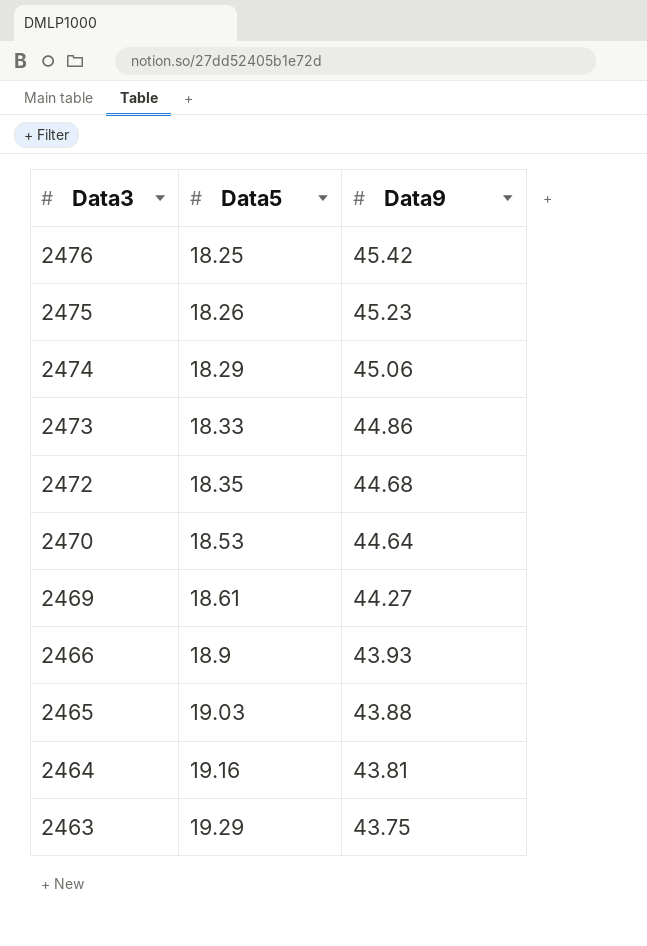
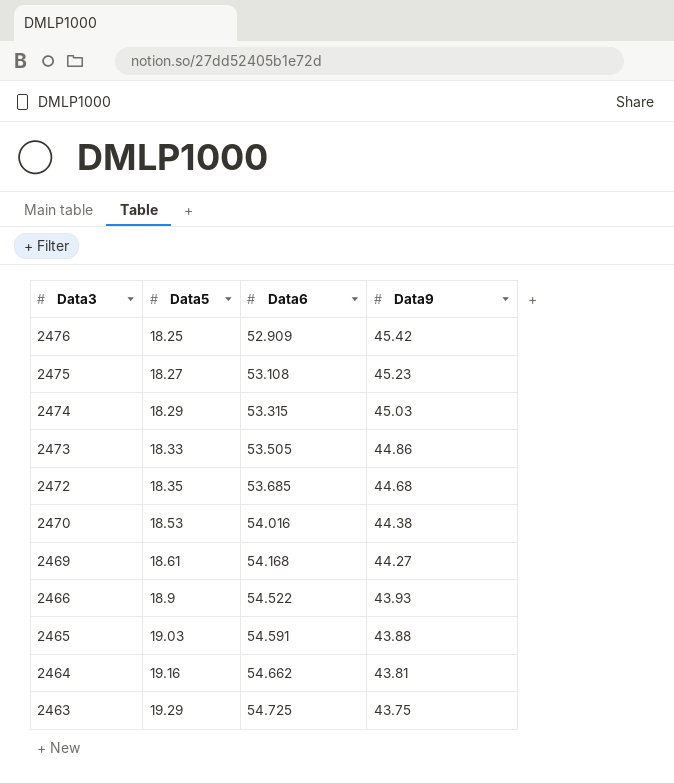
column Data6 | position: none -> 3
2475 | Data5: 18.26 -> 18.27
2474 | Data9: 45.06 -> 45.03
2470 | Data9: 44.64 -> 44.38

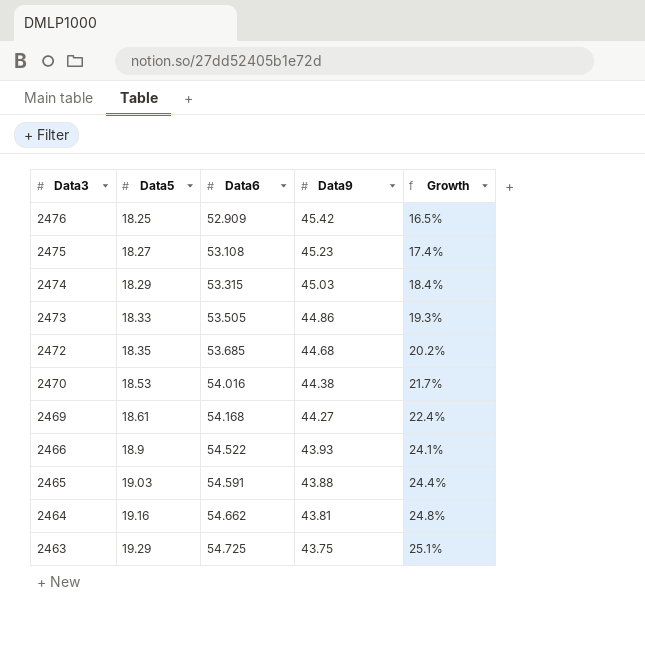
column Growth | formula: none -> ([Data6] - [Data9]) / [Data9]

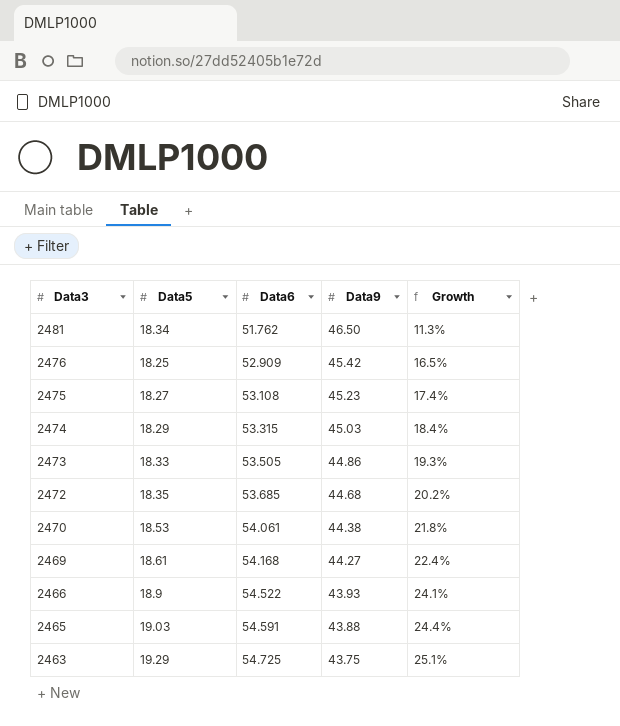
row 2464: 19.16 | 54.662 | 43.81 | 24.8% -> none
row 2481: none -> 18.34 | 51.762 | 46.50 | 11.3%
2470 | Data6: 54.016 -> 54.061
2470 | Growth: 21.7% -> 21.8%

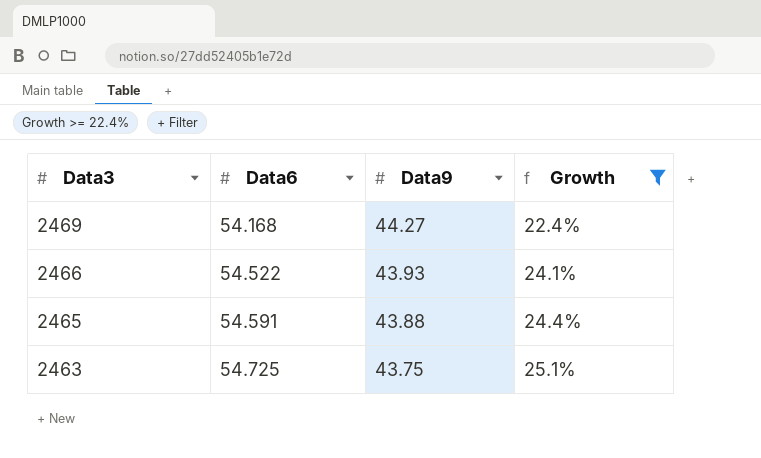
filter: none -> Growth >= 22.4%
column Data5 | position: 2 -> none

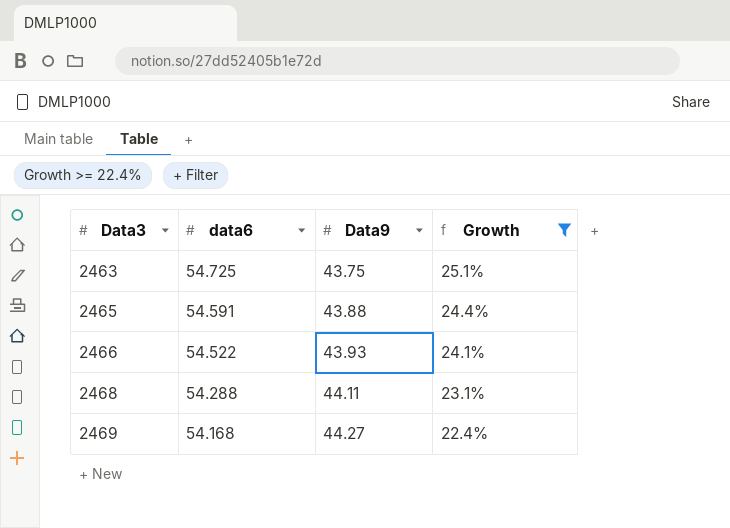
row order: Data3 descending -> Data3 ascending
column name: Data6 -> data6
row 2468: none -> 54.288 | 44.11 | 23.1%

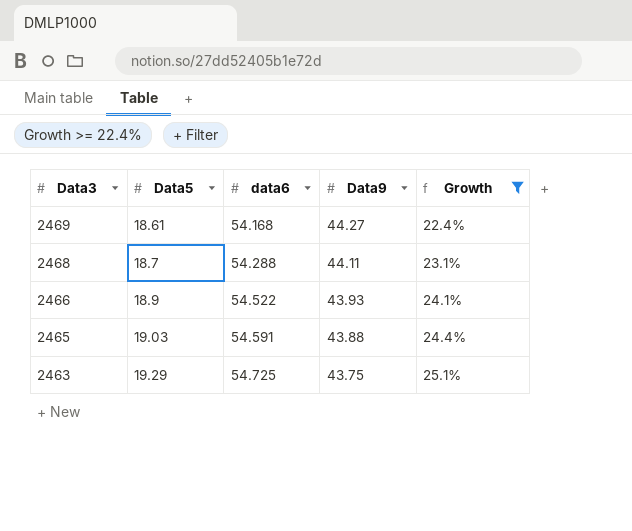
row order: Data3 ascending -> Data3 descending
column Data5 | position: none -> 2

